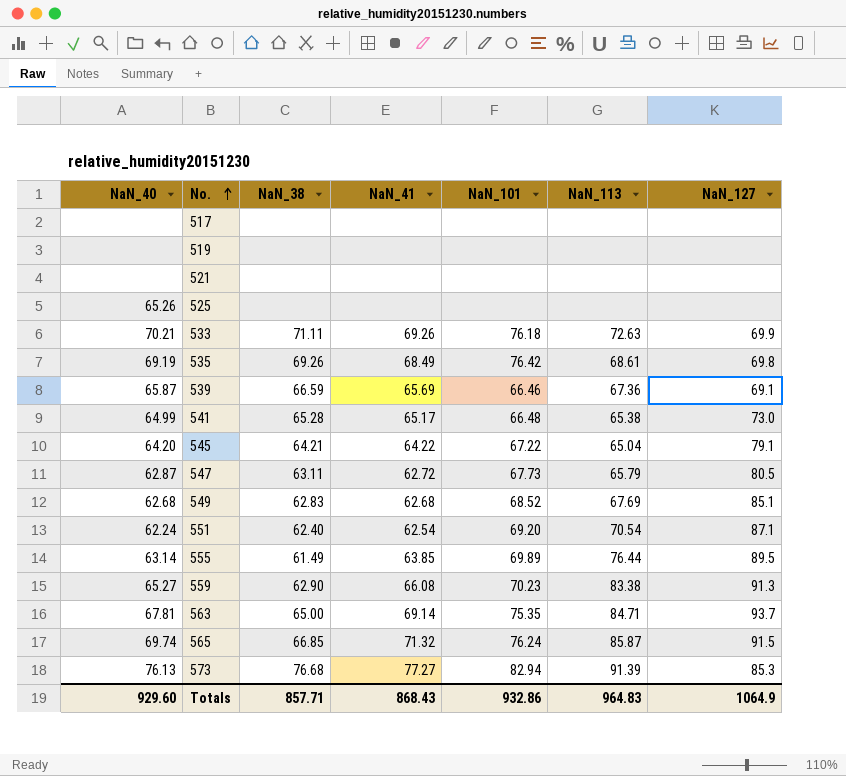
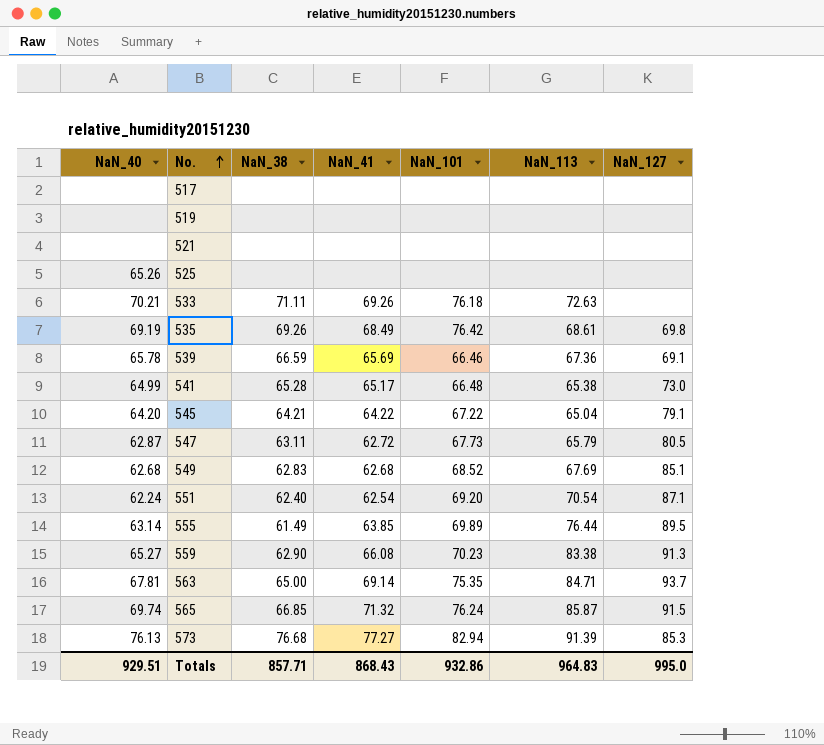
533 | NaN_127: 69.9 -> none
539 | NaN_40: 65.87 -> 65.78
Totals | NaN_40: 929.60 -> 929.51
Totals | NaN_127: 1064.9 -> 995.0

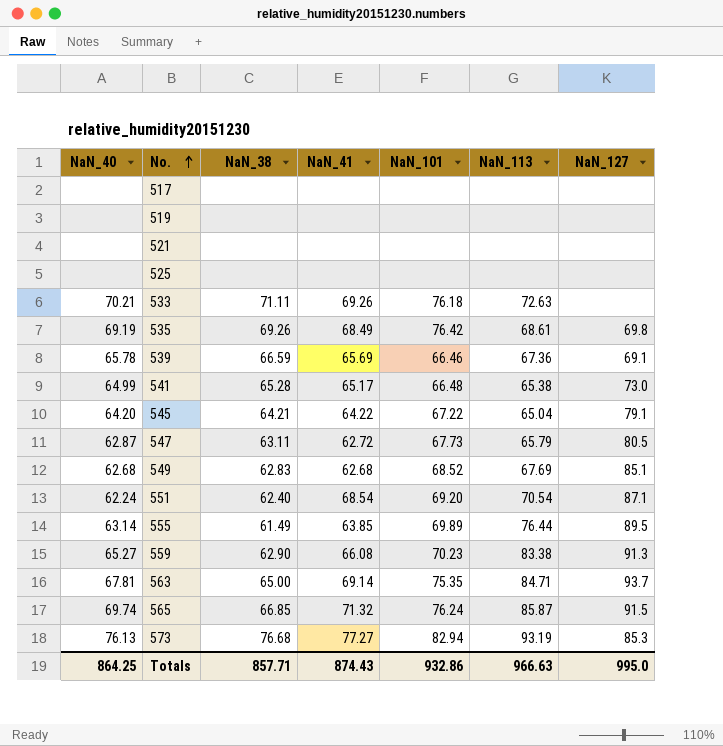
525 | NaN_40: 65.26 -> none
551 | NaN_41: 62.54 -> 68.54
573 | NaN_113: 91.39 -> 93.19
Totals | NaN_40: 929.51 -> 864.25
Totals | NaN_41: 868.43 -> 874.43
Totals | NaN_113: 964.83 -> 966.63

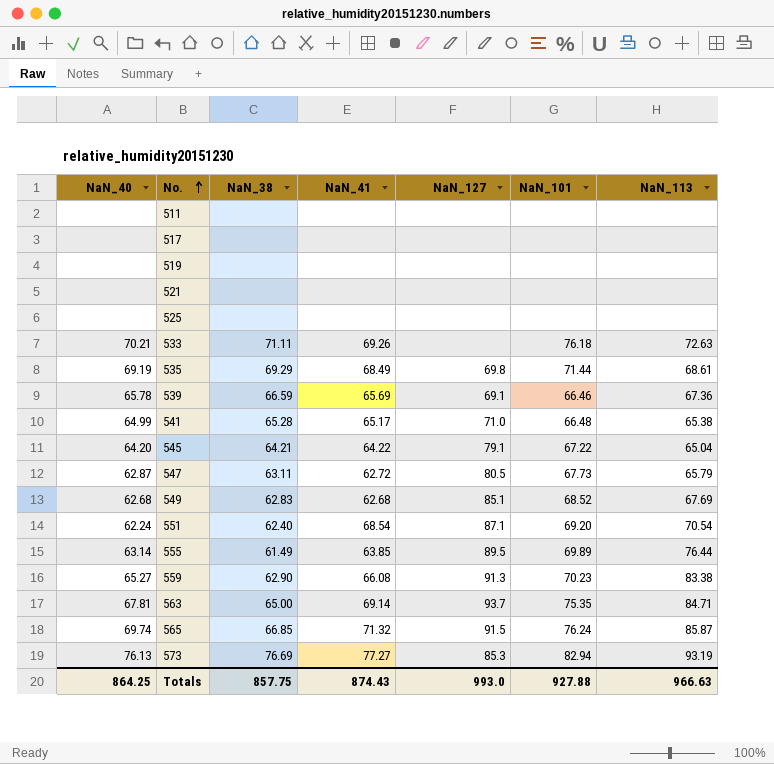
column NaN_127 | position: 7 -> 5
row 511: none -> none | none | none | none | none | none
535 | NaN_38: 69.26 -> 69.29
535 | NaN_101: 76.42 -> 71.44
541 | NaN_127: 73.0 -> 71.0
573 | NaN_38: 76.68 -> 76.69
Totals | NaN_38: 857.71 -> 857.75
Totals | NaN_127: 995.0 -> 993.0
Totals | NaN_101: 932.86 -> 927.88

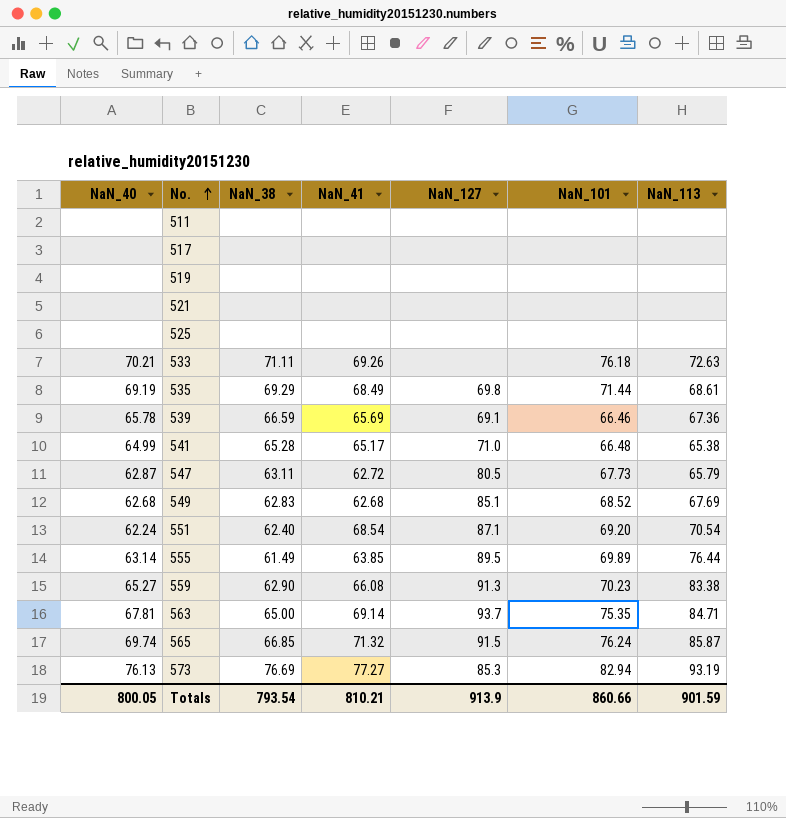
row 545: 64.20 | 64.21 | 64.22 | 79.1 | 67.22 | 65.04 -> none
Totals | NaN_40: 864.25 -> 800.05
Totals | NaN_38: 857.75 -> 793.54
Totals | NaN_41: 874.43 -> 810.21
Totals | NaN_127: 993.0 -> 913.9
Totals | NaN_101: 927.88 -> 860.66
Totals | NaN_113: 966.63 -> 901.59

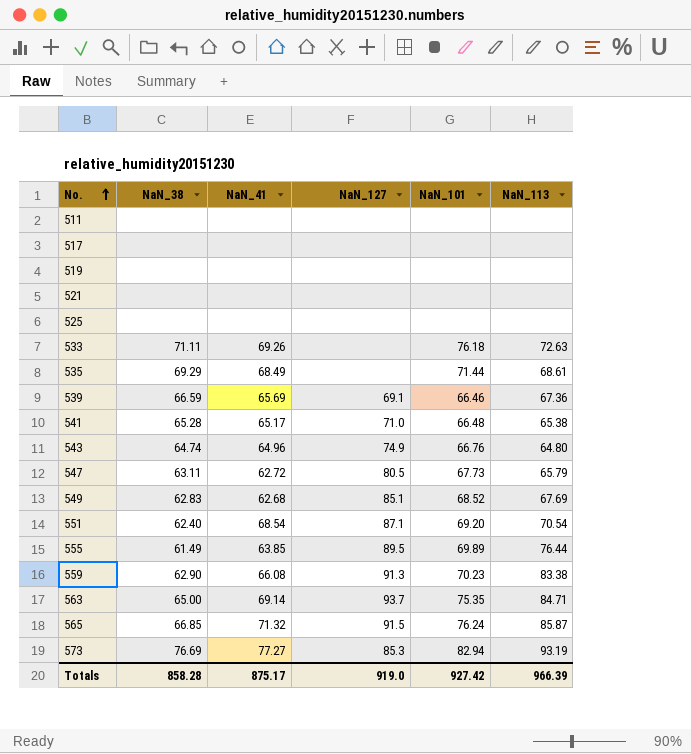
column NaN_40 | position: 1 -> none
535 | NaN_127: 69.8 -> none
row 543: none -> 64.74 | 64.96 | 74.9 | 66.76 | 64.80
Totals | NaN_38: 793.54 -> 858.28
Totals | NaN_41: 810.21 -> 875.17
Totals | NaN_127: 913.9 -> 919.0
Totals | NaN_101: 860.66 -> 927.42
Totals | NaN_113: 901.59 -> 966.39

